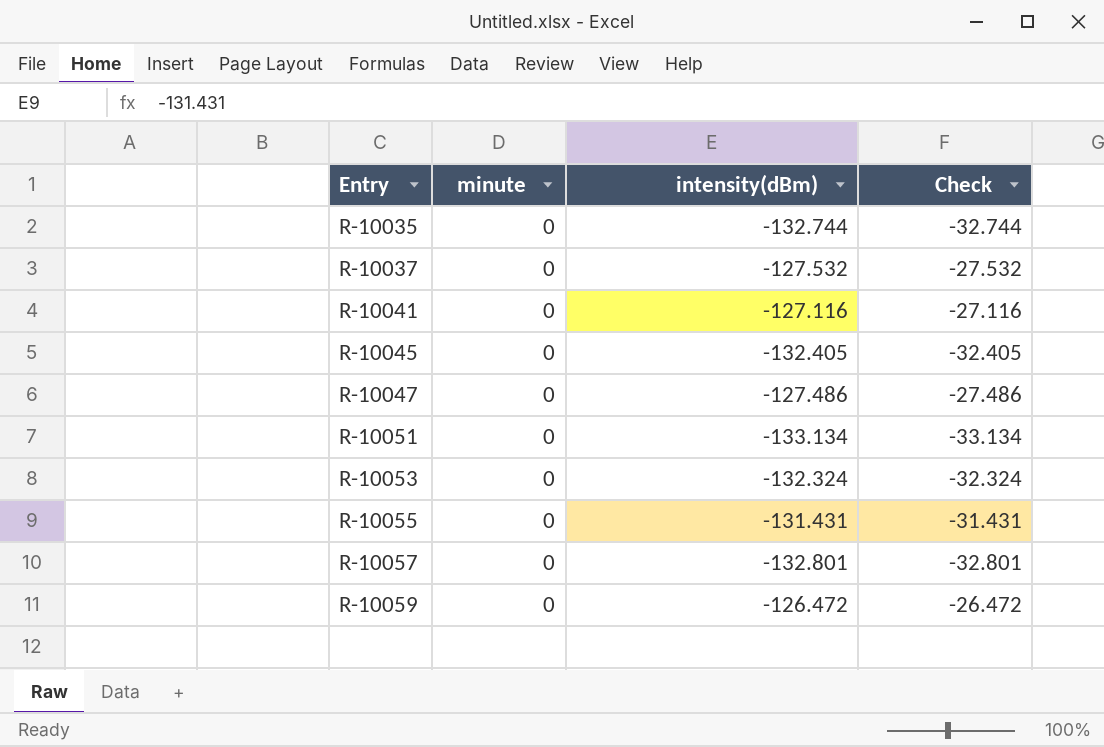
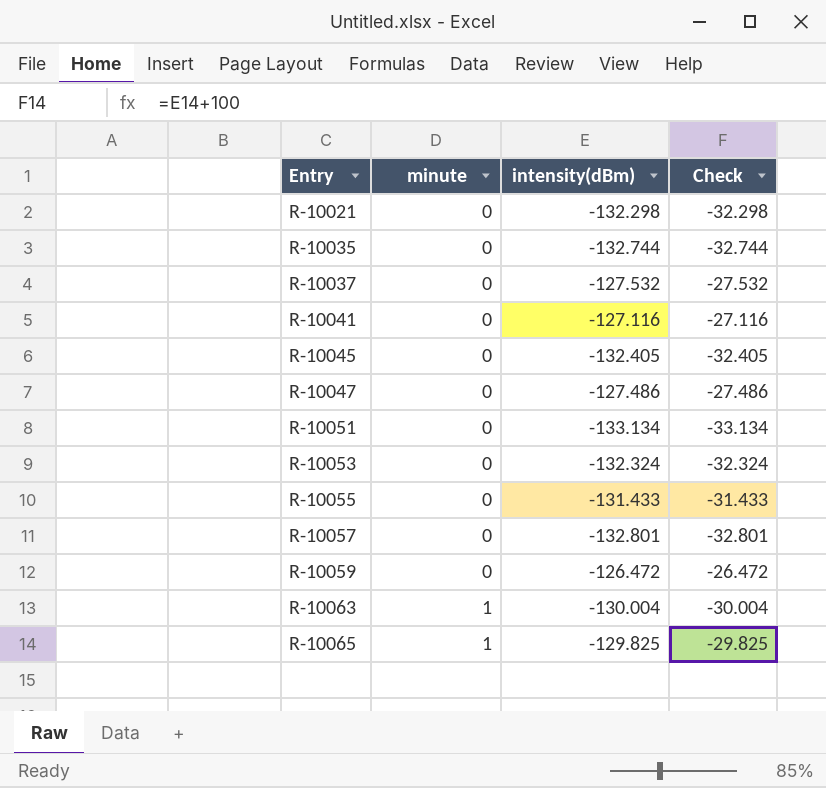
row R-10021: none -> 0 | -132.298 | -32.298
R-10055 | intensity(dBm): -131.431 -> -131.433
R-10055 | Check: -31.431 -> -31.433
row R-10063: none -> 1 | -130.004 | -30.004
row R-10065: none -> 1 | -129.825 | -29.825

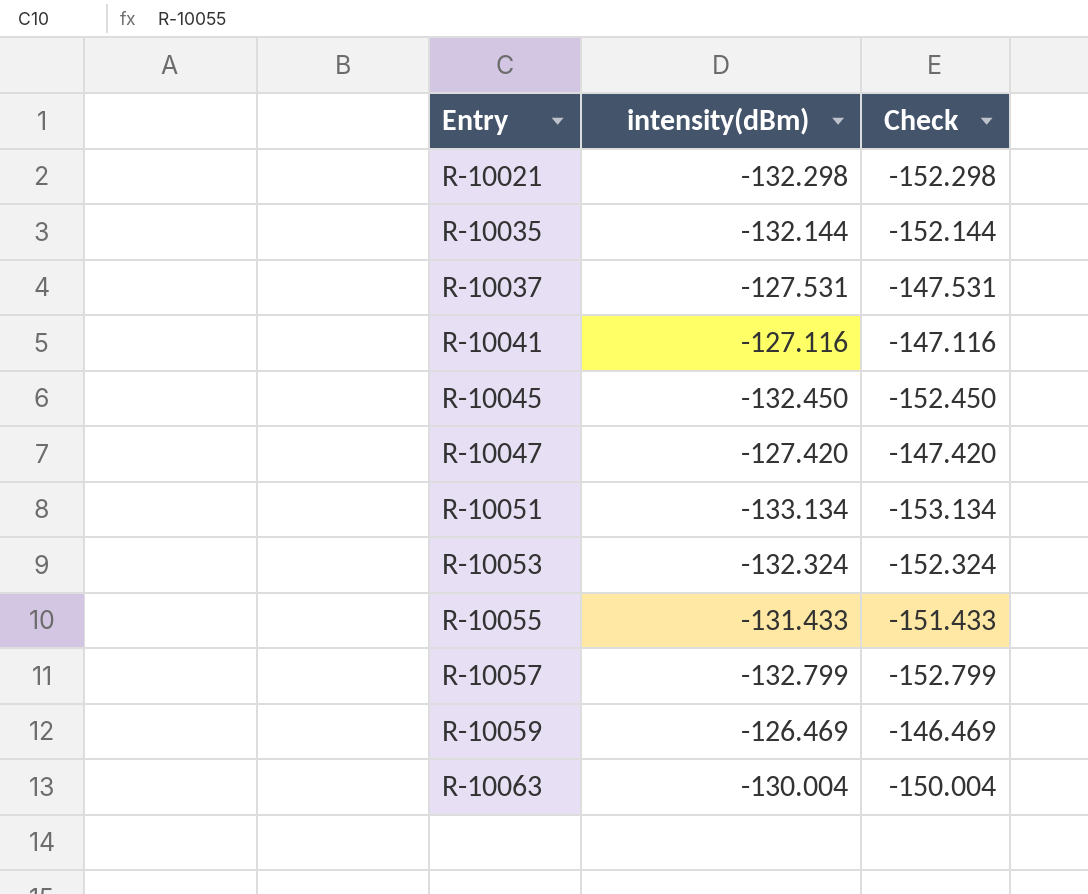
column minute | position: 2 -> none
column Check | formula: [intensity(dBm)] + 100 -> [intensity(dBm)] - 20
row R-10065: 1 | -129.825 | -29.825 -> none
R-10035 | intensity(dBm): -132.744 -> -132.144
R-10037 | intensity(dBm): -127.532 -> -127.531
R-10045 | intensity(dBm): -132.405 -> -132.450
R-10047 | intensity(dBm): -127.486 -> -127.420
R-10057 | intensity(dBm): -132.801 -> -132.799
R-10059 | intensity(dBm): -126.472 -> -126.469

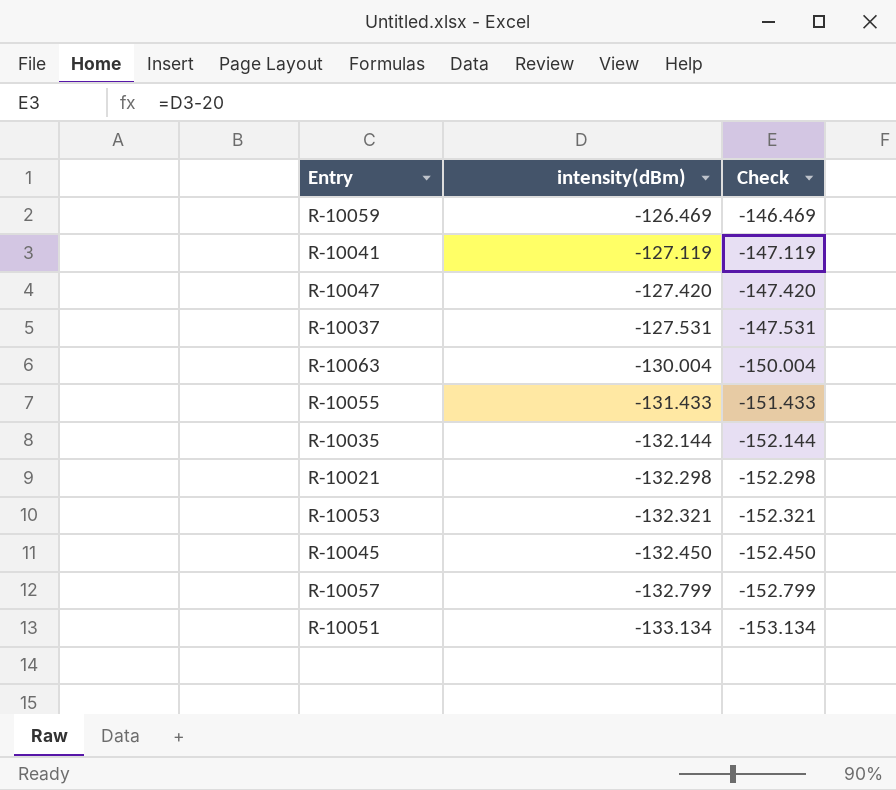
row order: Entry ascending -> intensity(dBm) descending
R-10041 | intensity(dBm): -127.116 -> -127.119
R-10041 | Check: -147.116 -> -147.119
R-10053 | intensity(dBm): -132.324 -> -132.321
R-10053 | Check: -152.324 -> -152.321

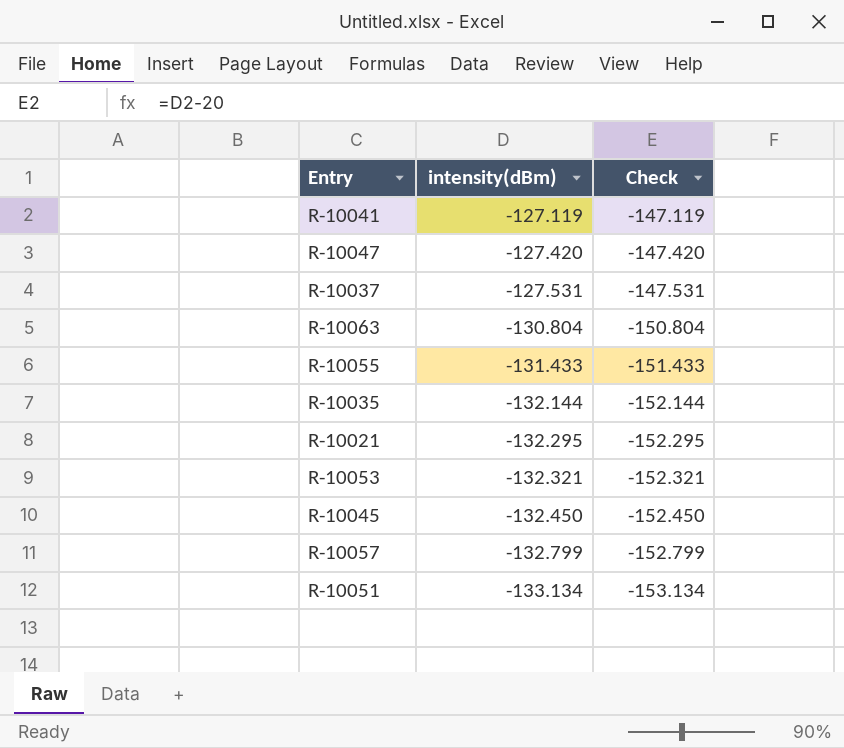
row R-10059: -126.469 | -146.469 -> none
R-10063 | intensity(dBm): -130.004 -> -130.804
R-10063 | Check: -150.004 -> -150.804
R-10021 | intensity(dBm): -132.298 -> -132.295
R-10021 | Check: -152.298 -> -152.295

